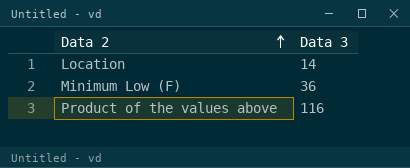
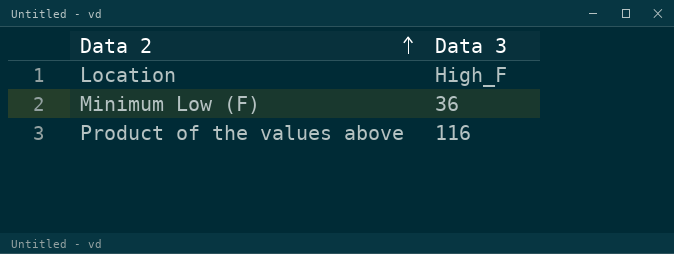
Location | Data 3: 14 -> High_F

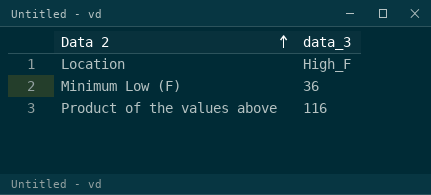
column name: Data 3 -> data_3

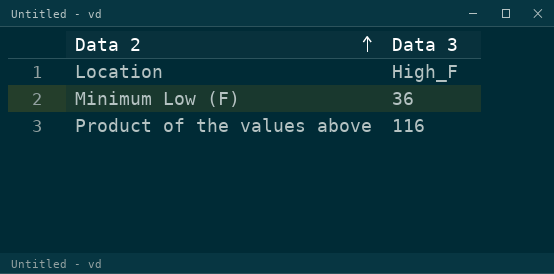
column name: data_3 -> Data 3

